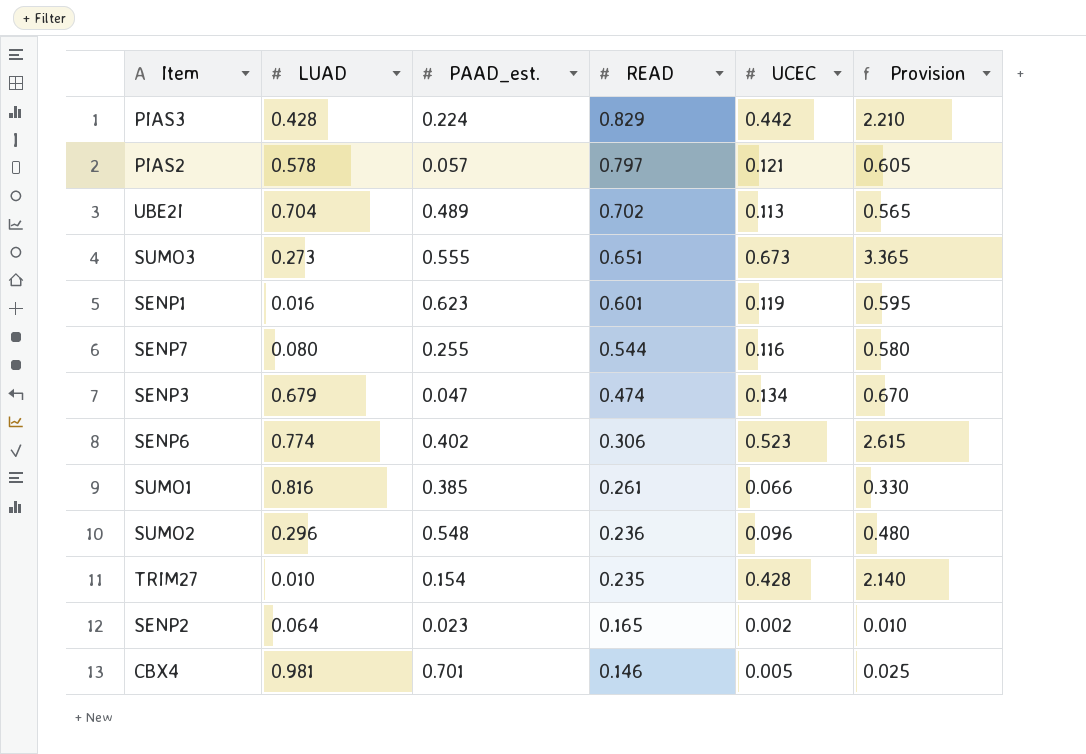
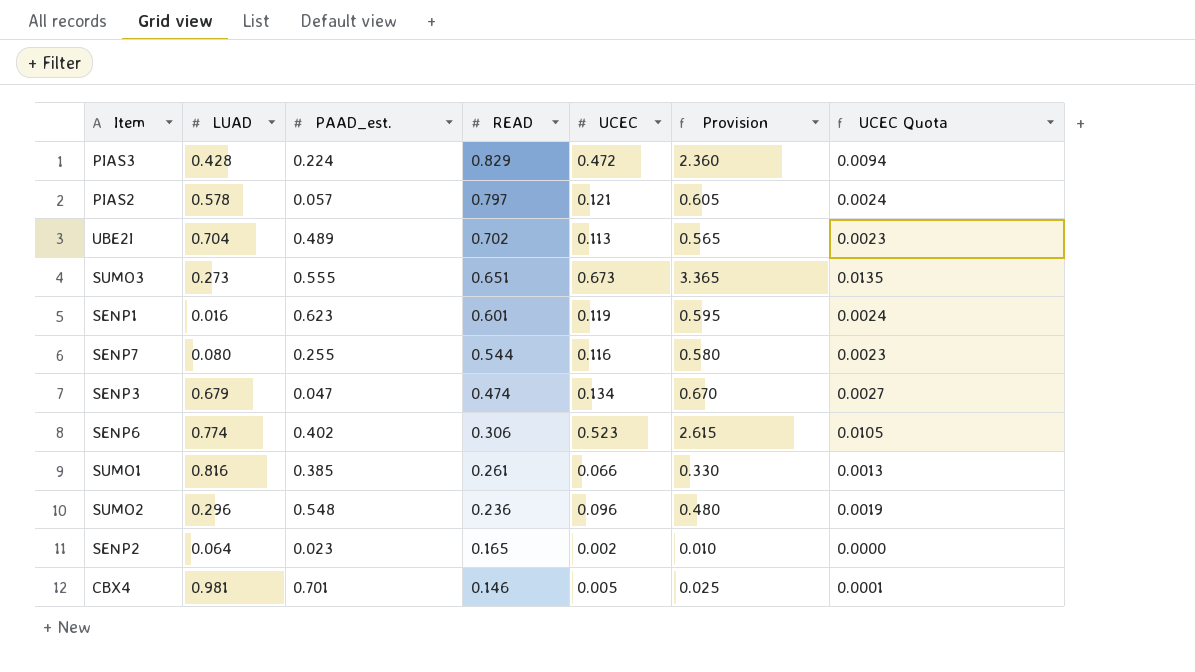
column UCEC Quota | formula: none -> [UCEC] * 0.02
row TRIM27: 0.010 | 0.154 | 0.235 | 0.428 | 2.140 -> none
PIAS3 | UCEC: 0.442 -> 0.472
PIAS3 | Provision: 2.210 -> 2.360

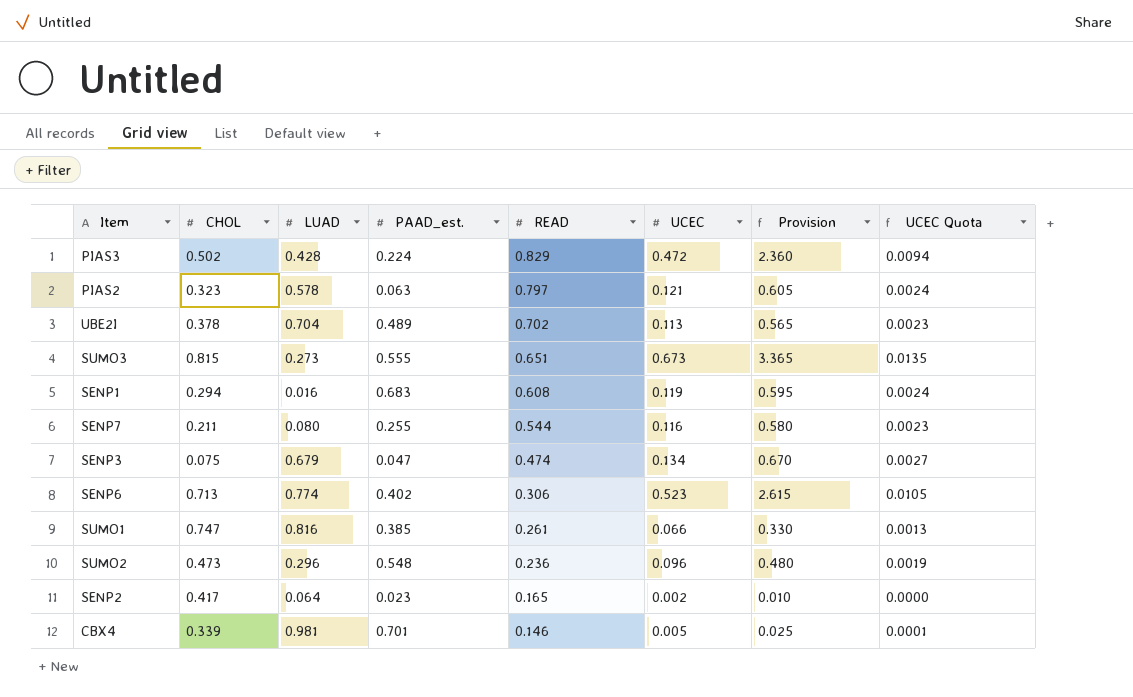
column CHOL | position: none -> 2
PIAS2 | PAAD_est.: 0.057 -> 0.063
SENP1 | PAAD_est.: 0.623 -> 0.683
SENP1 | READ: 0.601 -> 0.608

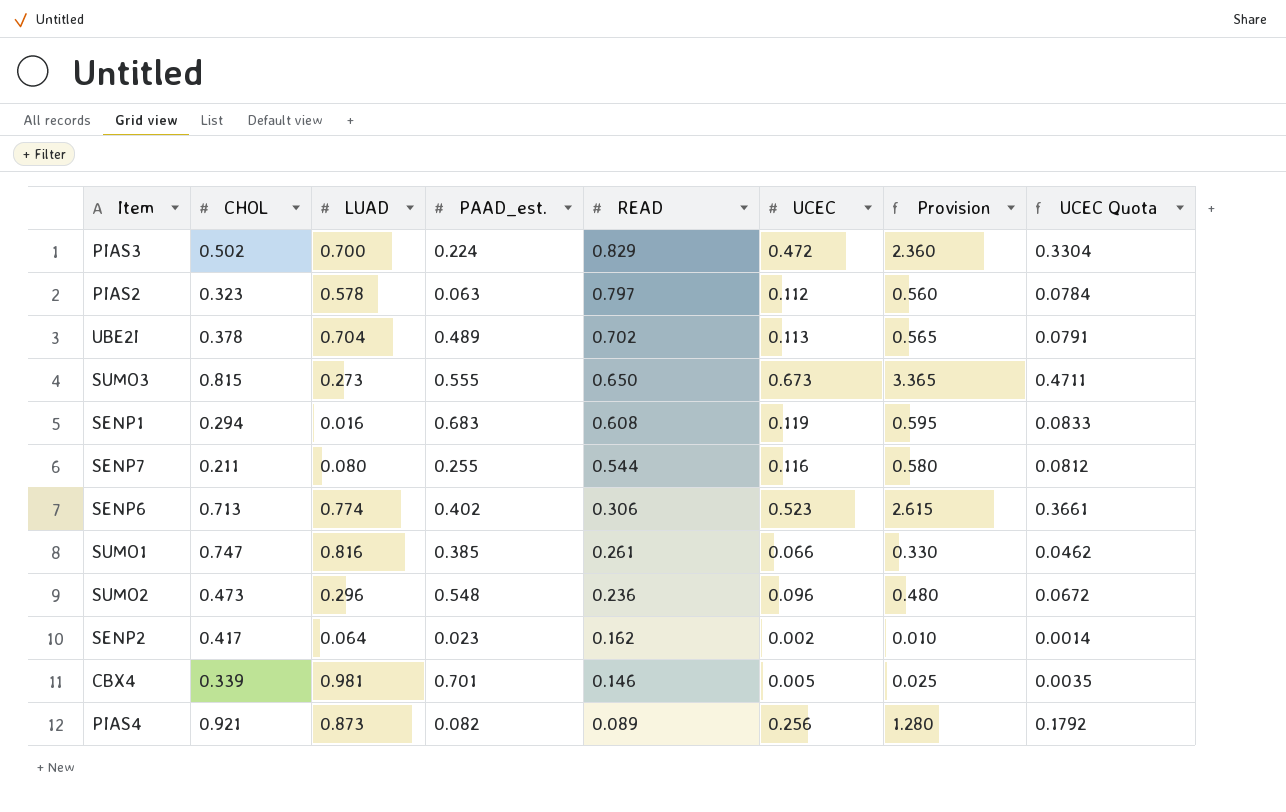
column UCEC Quota | formula: [UCEC] * 0.02 -> [UCEC] * 0.7
row SENP3: 0.075 | 0.679 | 0.047 | 0.474 | 0.134 | 0.670 | 0.0027 -> none
PIAS3 | LUAD: 0.428 -> 0.700
PIAS2 | UCEC: 0.121 -> 0.112
PIAS2 | Provision: 0.605 -> 0.560
SUMO3 | READ: 0.651 -> 0.650
SENP2 | READ: 0.165 -> 0.162
row PIAS4: none -> 0.921 | 0.873 | 0.082 | 0.089 | 0.256 | 1.280 | 0.1792

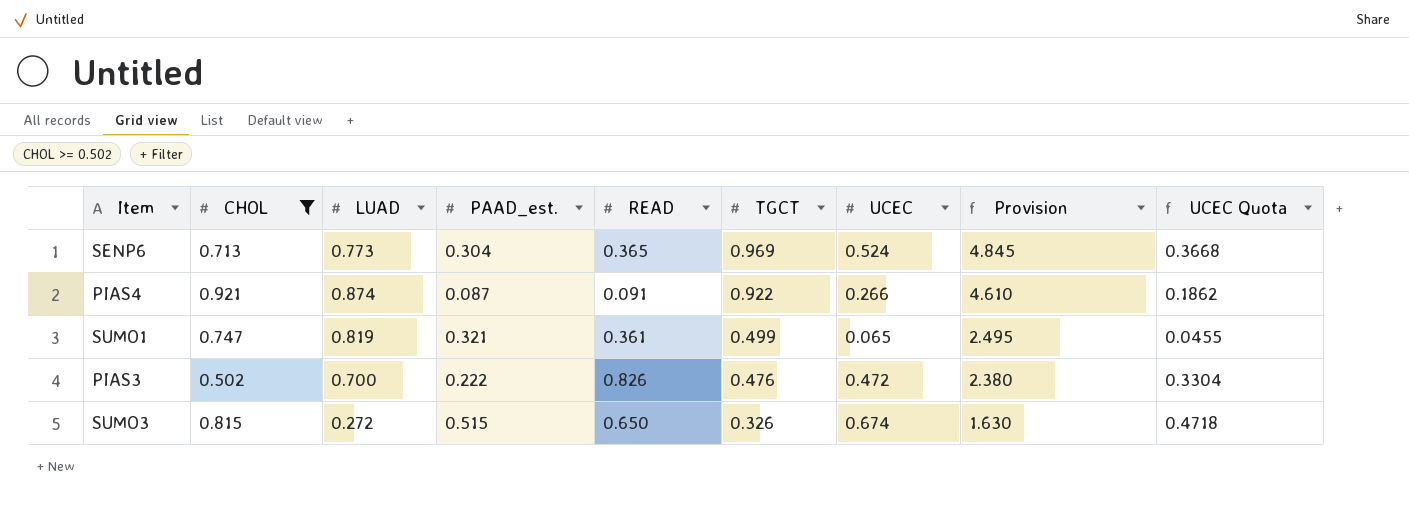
filter: none -> CHOL >= 0.502
row order: READ descending -> TGCT descending
column TGCT | position: none -> 6
column Provision | formula: [UCEC] * 5 -> [TGCT] * 5
SENP6 | LUAD: 0.774 -> 0.773
SENP6 | PAAD_est.: 0.402 -> 0.304
SENP6 | READ: 0.306 -> 0.365
SENP6 | UCEC: 0.523 -> 0.524
SENP6 | UCEC Quota: 0.3661 -> 0.3668
PIAS4 | LUAD: 0.873 -> 0.874
PIAS4 | PAAD_est.: 0.082 -> 0.087
PIAS4 | READ: 0.089 -> 0.091
PIAS4 | UCEC: 0.256 -> 0.266
PIAS4 | UCEC Quota: 0.1792 -> 0.1862
SUMO1 | LUAD: 0.816 -> 0.819
SUMO1 | PAAD_est.: 0.385 -> 0.321
SUMO1 | READ: 0.261 -> 0.361
SUMO1 | UCEC: 0.066 -> 0.065
SUMO1 | UCEC Quota: 0.0462 -> 0.0455
PIAS3 | PAAD_est.: 0.224 -> 0.222
PIAS3 | READ: 0.829 -> 0.826
SUMO3 | LUAD: 0.273 -> 0.272
SUMO3 | PAAD_est.: 0.555 -> 0.515
SUMO3 | UCEC: 0.673 -> 0.674
SUMO3 | UCEC Quota: 0.4711 -> 0.4718

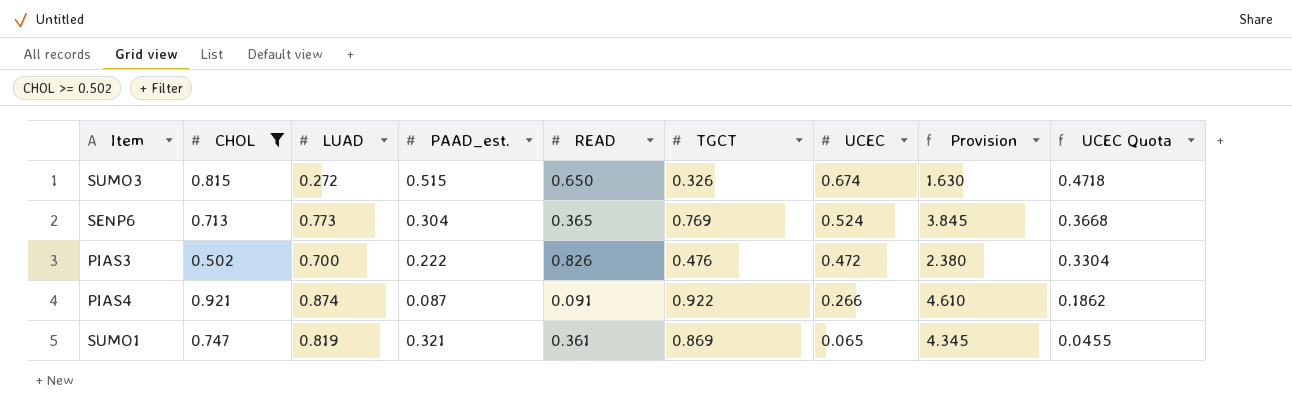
row order: TGCT descending -> UCEC descending
SENP6 | TGCT: 0.969 -> 0.769
SENP6 | Provision: 4.845 -> 3.845
SUMO1 | TGCT: 0.499 -> 0.869
SUMO1 | Provision: 2.495 -> 4.345

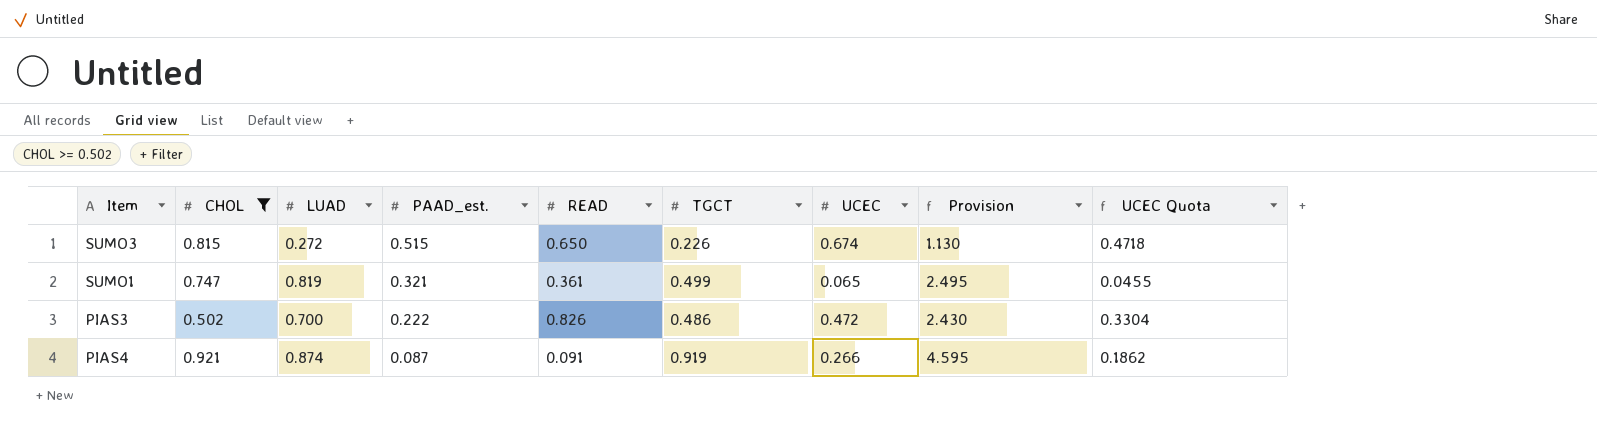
row order: UCEC descending -> PAAD_est. descending
row SENP6: 0.713 | 0.773 | 0.304 | 0.365 | 0.769 | 0.524 | 3.845 | 0.3668 -> none
SUMO3 | TGCT: 0.326 -> 0.226
SUMO3 | Provision: 1.630 -> 1.130
SUMO1 | TGCT: 0.869 -> 0.499
SUMO1 | Provision: 4.345 -> 2.495
PIAS3 | TGCT: 0.476 -> 0.486
PIAS3 | Provision: 2.380 -> 2.430
PIAS4 | TGCT: 0.922 -> 0.919
PIAS4 | Provision: 4.610 -> 4.595

